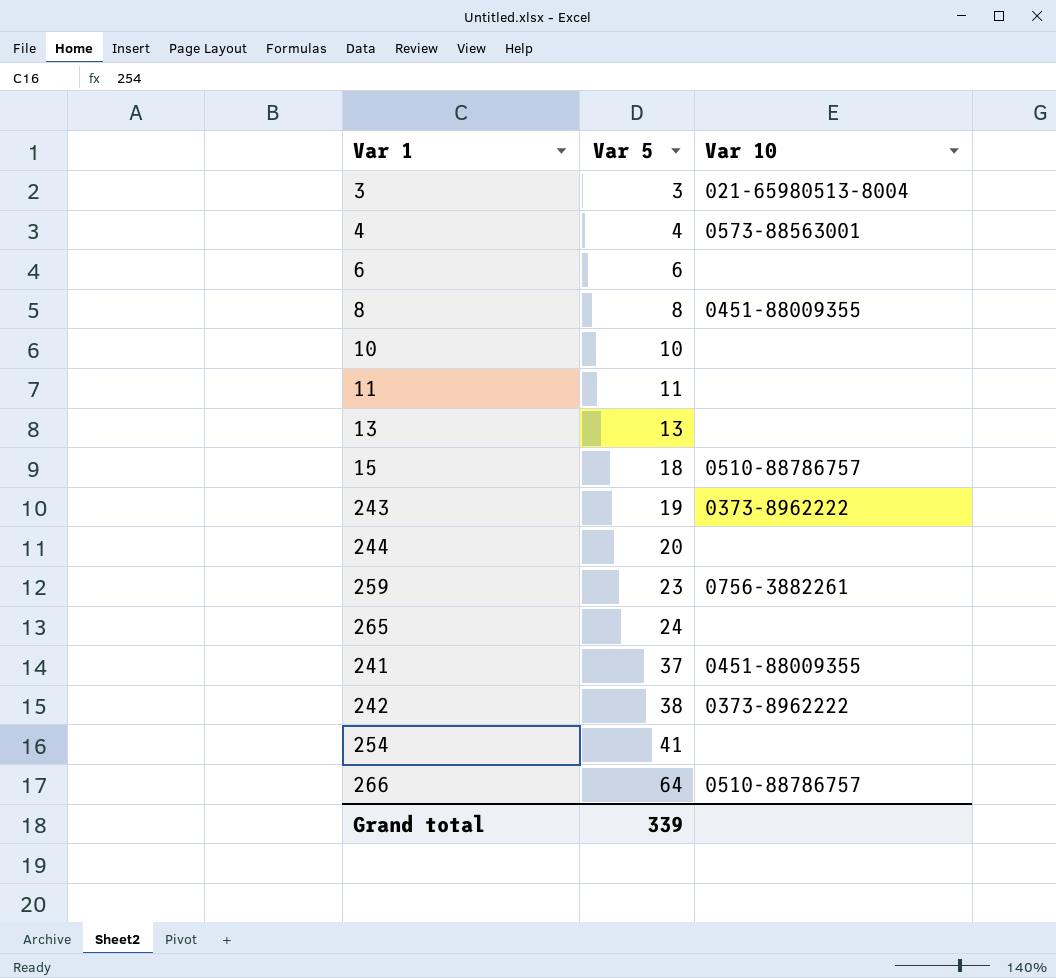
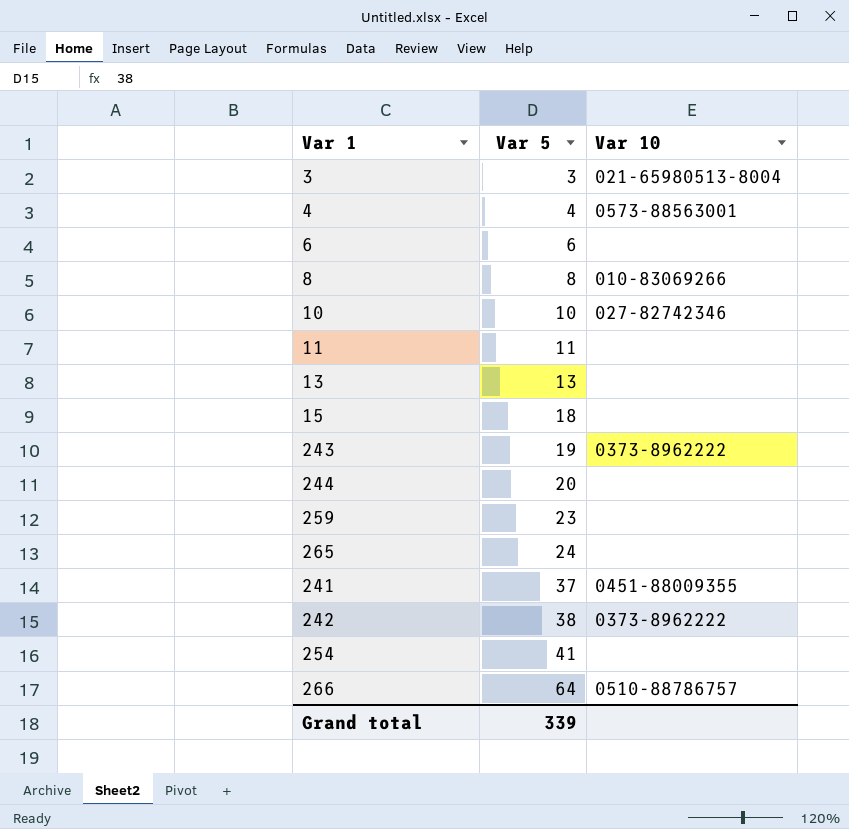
8 | Var 10: 0451-88009355 -> 010-83069266
10 | Var 10: none -> 027-82742346
15 | Var 10: 0510-88786757 -> none
259 | Var 10: 0756-3882261 -> none

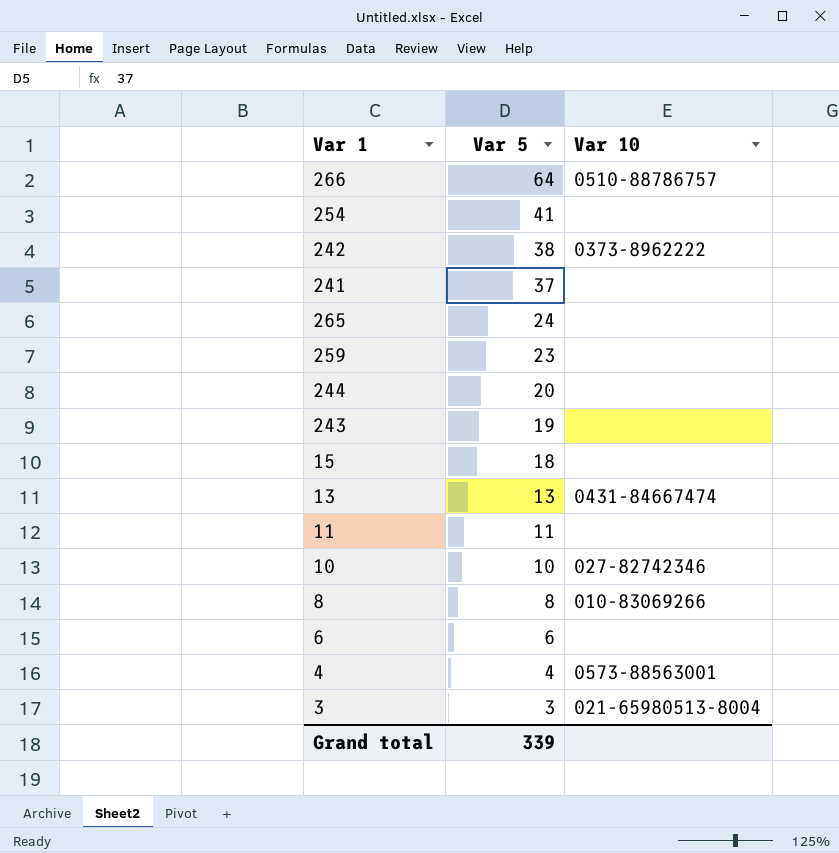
row order: Var 5 ascending -> Var 5 descending
241 | Var 10: 0451-88009355 -> none
243 | Var 10: 0373-8962222 -> none
13 | Var 10: none -> 0431-84667474

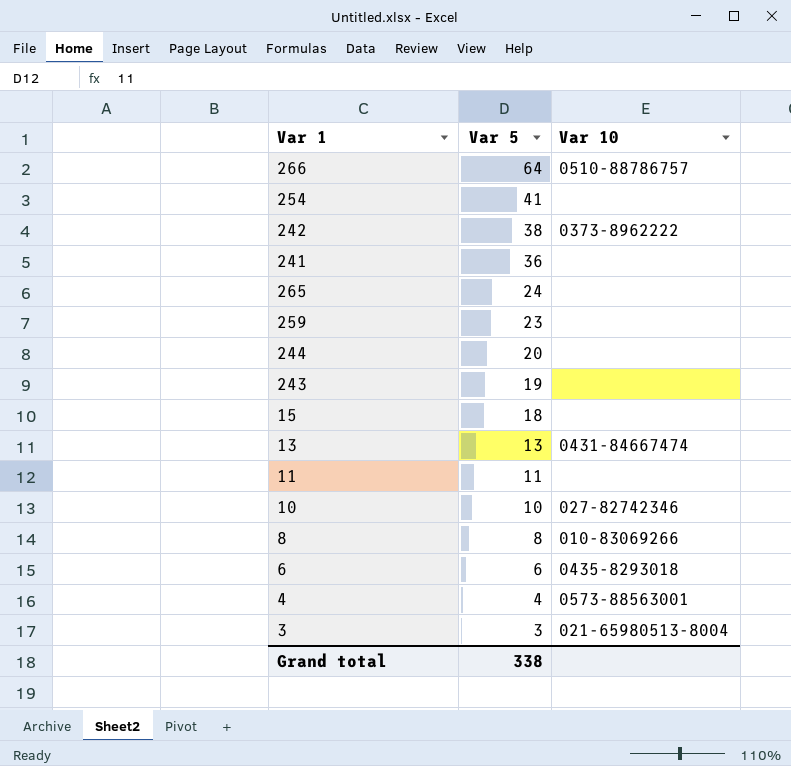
241 | Var 5: 37 -> 36
6 | Var 10: none -> 0435-8293018
Grand total | Var 5: 339 -> 338

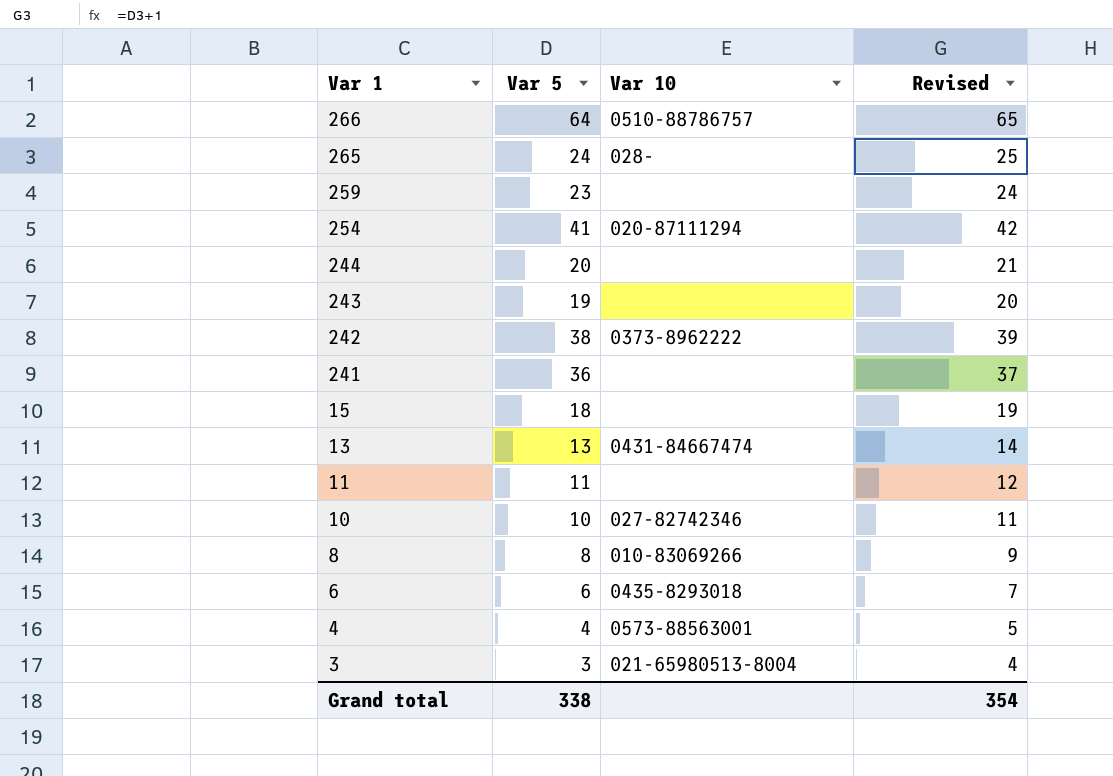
row order: Var 5 descending -> Var 1 descending
column Revised | formula: none -> [Var 5] + 1
265 | Var 10: none -> 028-
254 | Var 10: none -> 020-87111294

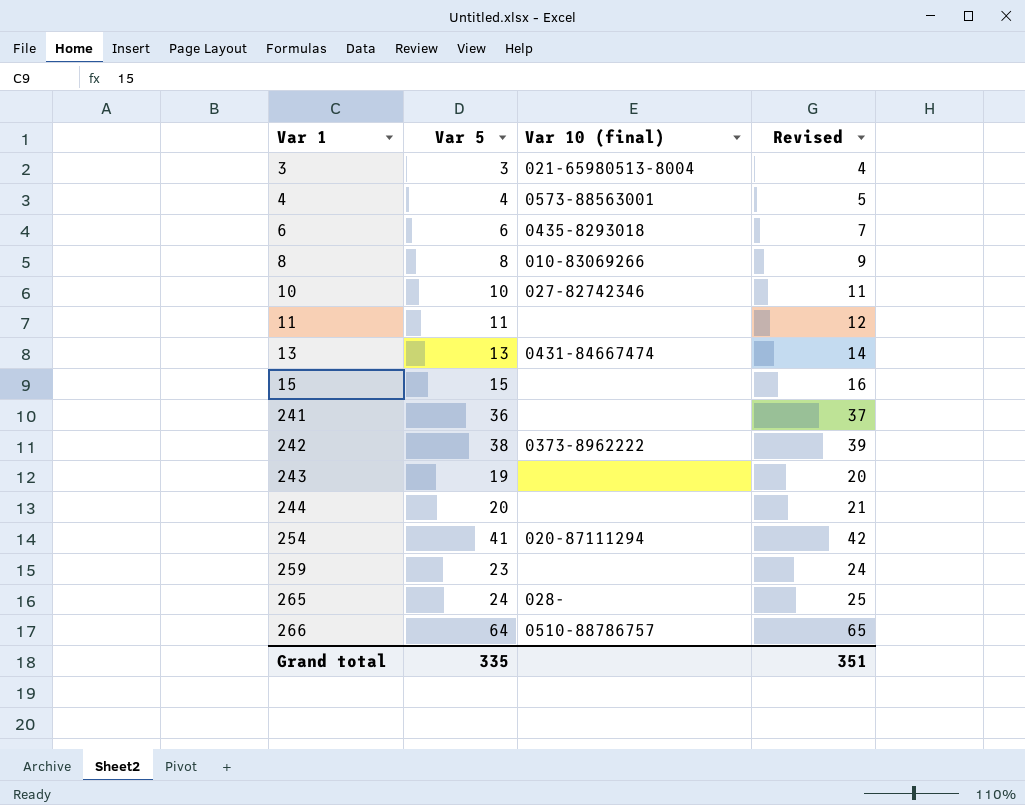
row order: Var 1 descending -> Var 1 ascending
column name: Var 10 -> Var 10 (final)
15 | Var 5: 18 -> 15
15 | Revised: 19 -> 16
Grand total | Var 5: 338 -> 335
Grand total | Revised: 354 -> 351

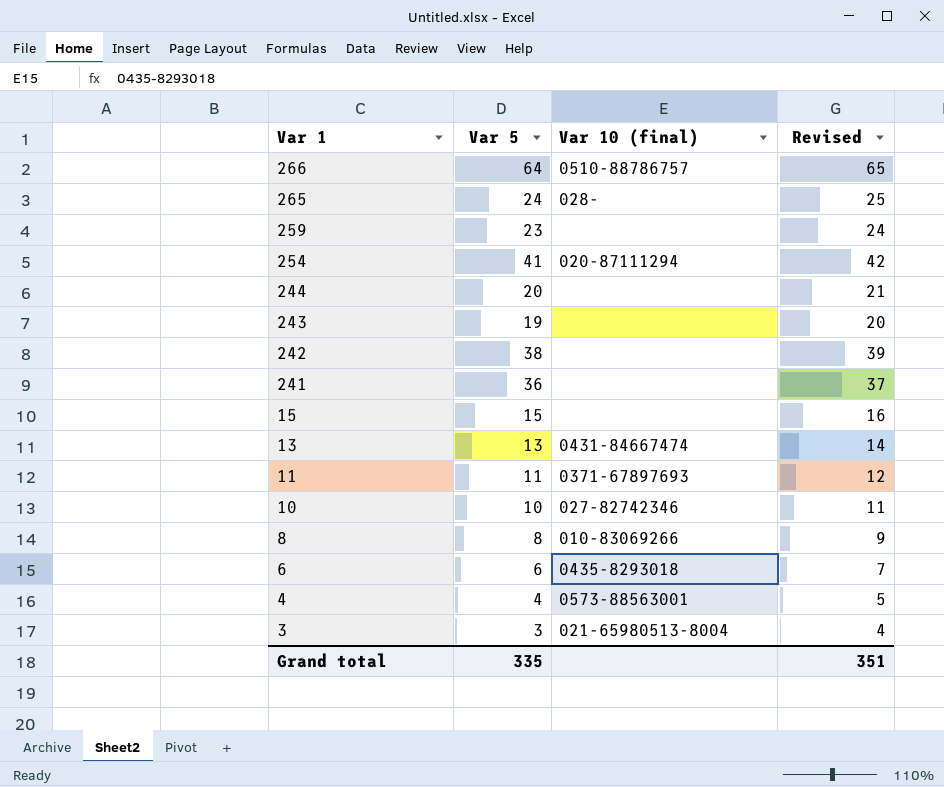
row order: Var 1 ascending -> Var 1 descending
242 | Var 10 (final): 0373-8962222 -> none
11 | Var 10 (final): none -> 0371-67897693

